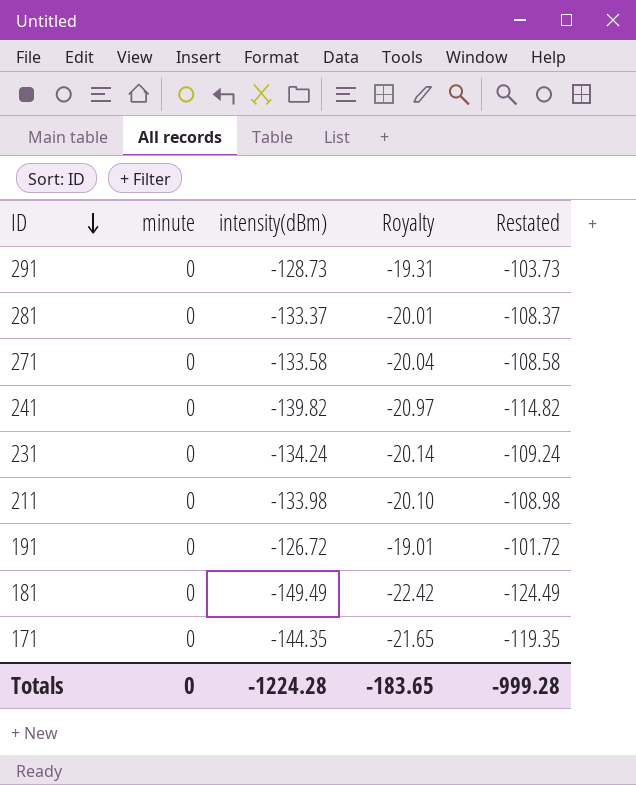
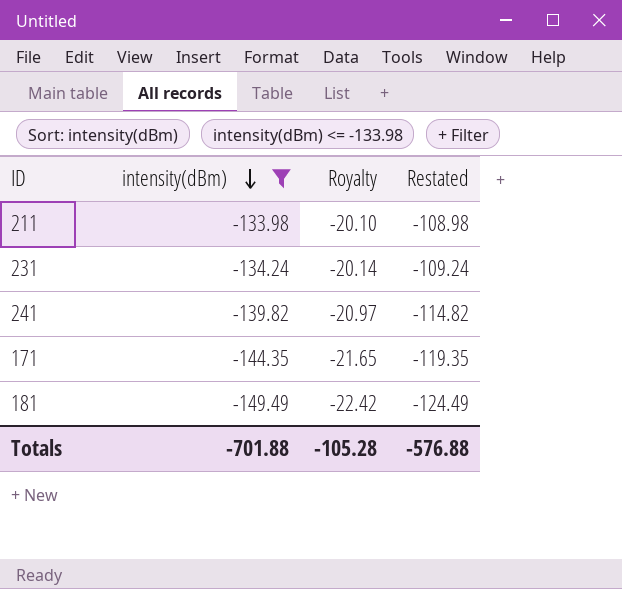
filter: none -> intensity(dBm) <= -133.98
row order: ID descending -> intensity(dBm) descending
column minute | position: 2 -> none
Totals | intensity(dBm): -1224.28 -> -701.88
Totals | Royalty: -183.65 -> -105.28
Totals | Restated: -999.28 -> -576.88

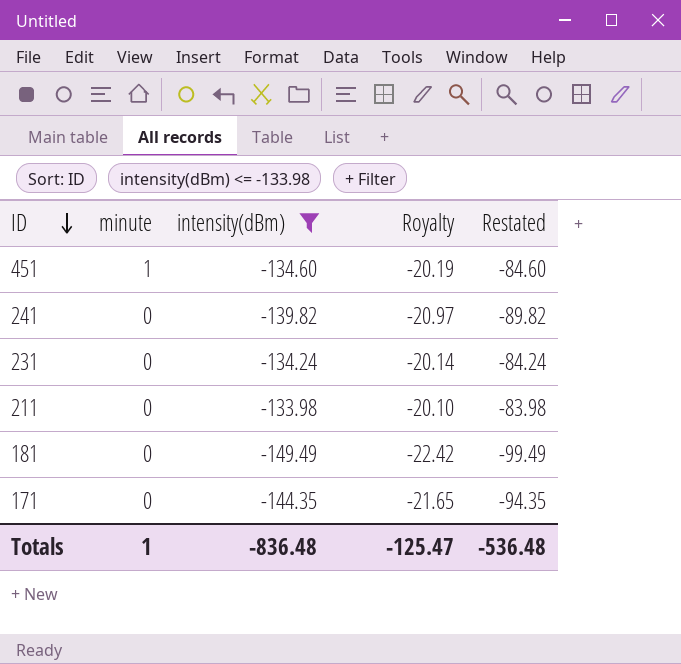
row order: intensity(dBm) descending -> ID descending
column minute | position: none -> 2
column Restated | formula: [intensity(dBm)] + 25 -> [intensity(dBm)] + 50
row 451: none -> 1 | -134.60 | -20.19 | -84.60
Totals | intensity(dBm): -701.88 -> -836.48
Totals | Royalty: -105.28 -> -125.47
Totals | Restated: -576.88 -> -536.48

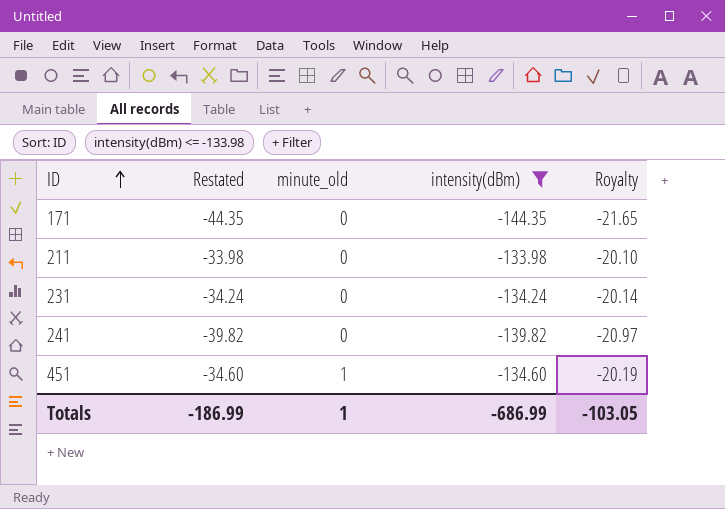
row order: ID descending -> ID ascending
column Restated | formula: [intensity(dBm)] + 50 -> [intensity(dBm)] + 100
column Restated | position: 5 -> 2
column name: minute -> minute_old
row 181: 0 | -149.49 | -22.42 | -99.49 -> none
Totals | Restated: -536.48 -> -186.99
Totals | intensity(dBm): -836.48 -> -686.99
Totals | Royalty: -125.47 -> -103.05

